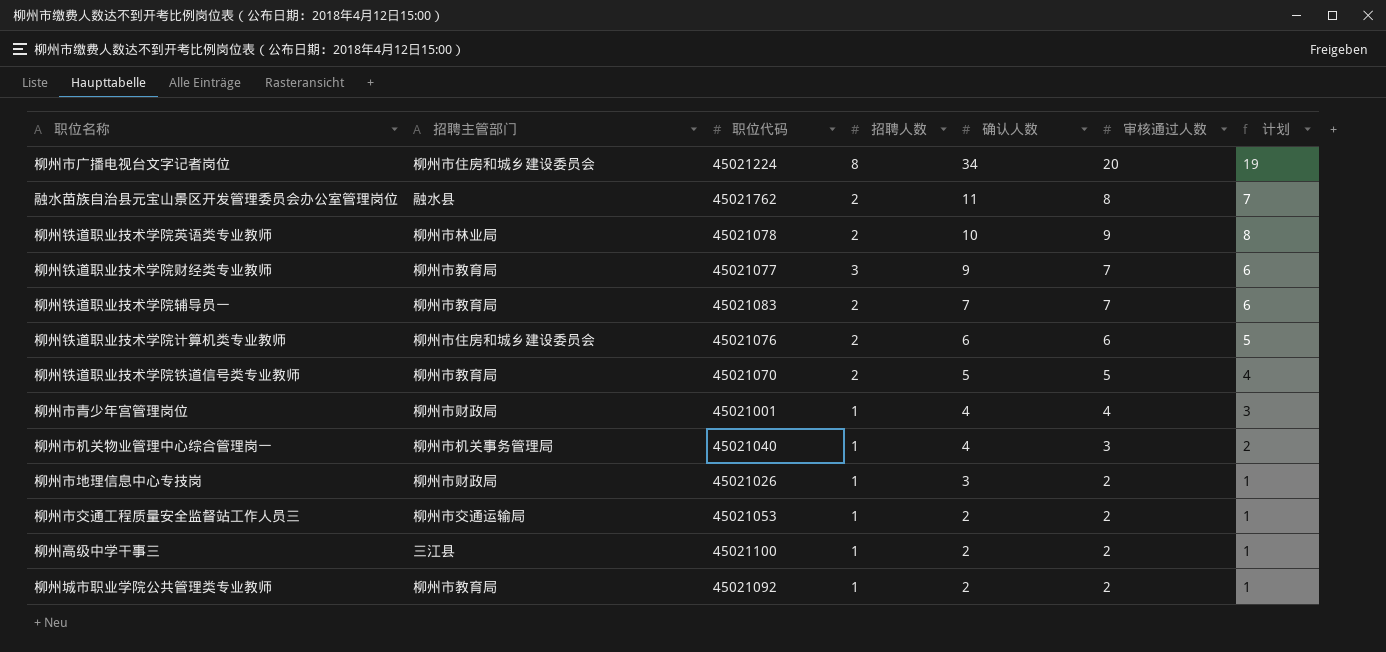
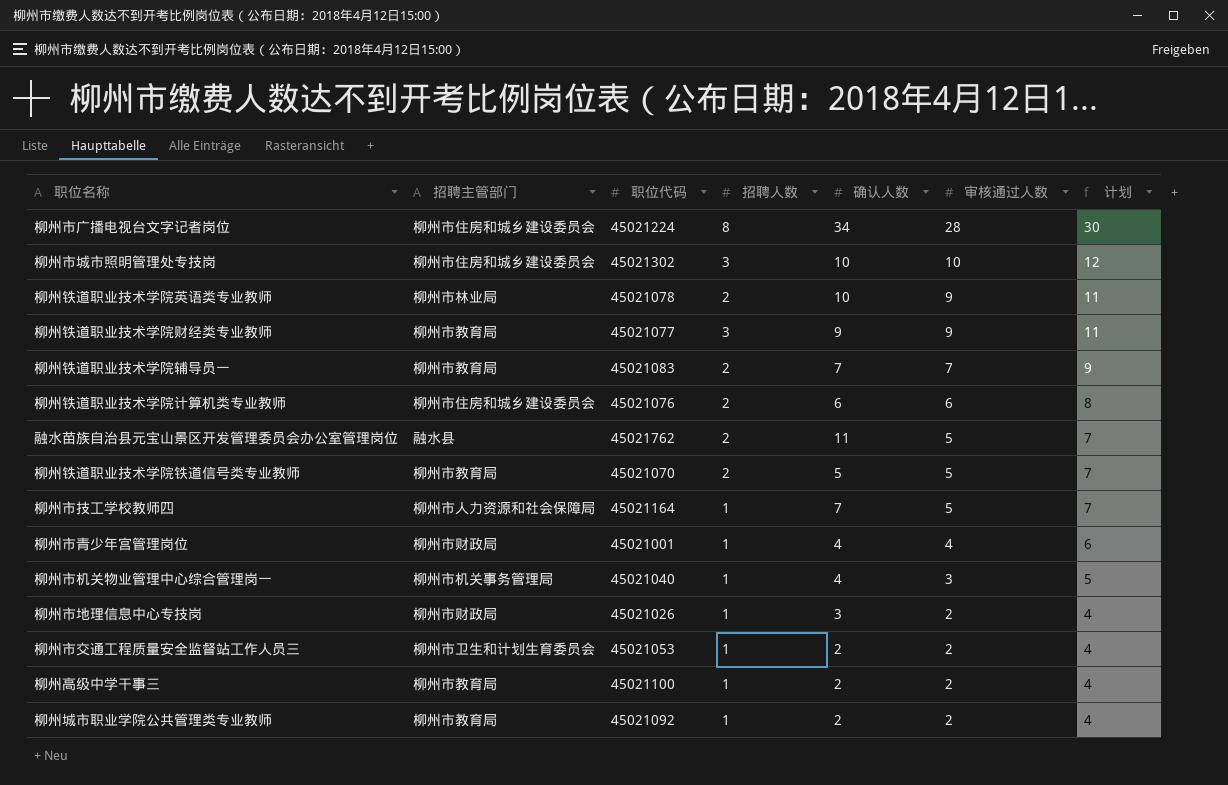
row order: 确认人数 descending -> 审核通过人数 descending
column 计划 | formula: [审核通过人数] - 1 -> [审核通过人数] + 2
柳州市广播电视台文字记者岗位 | 审核通过人数: 20 -> 28
row 柳州市城市照明管理处专技岗: none -> 柳州市住房和城乡建设委员会 | 45021302 | 3 | 10 | 10 | 12
柳州铁道职业技术学院财经类专业教师 | 审核通过人数: 7 -> 9
融水苗族自治县元宝山景区开发管理委员会办公室管理岗位 | 审核通过人数: 8 -> 5
row 柳州市技工学校教师四: none -> 柳州市人力资源和社会保障局 | 45021164 | 1 | 7 | 5 | 7
柳州市交通工程质量安全监督站工作人员三 | 招聘主管部门: 柳州市交通运输局 -> 柳州市卫生和计划生育委员会
柳州高级中学干事三 | 招聘主管部门: 三江县 -> 柳州市教育局

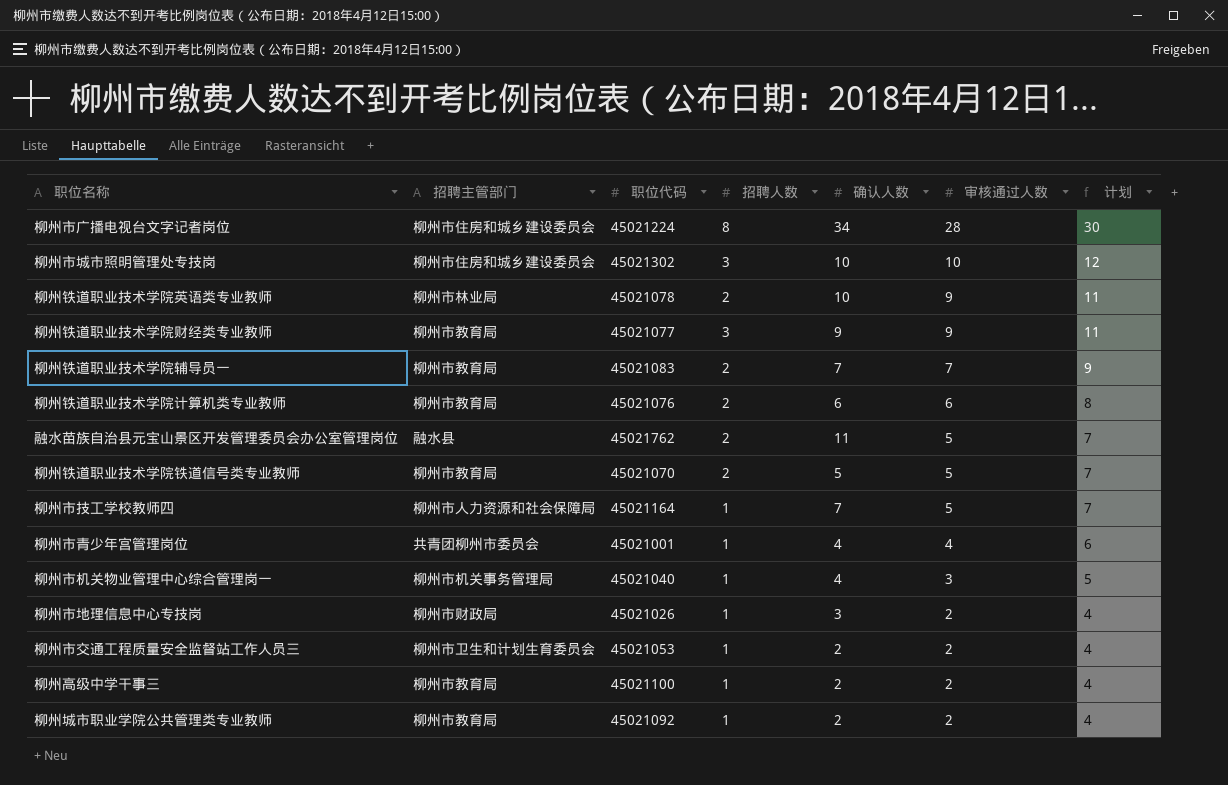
柳州铁道职业技术学院计算机类专业教师 | 招聘主管部门: 柳州市住房和城乡建设委员会 -> 柳州市教育局
柳州市青少年宫管理岗位 | 招聘主管部门: 柳州市财政局 -> 共青团柳州市委员会

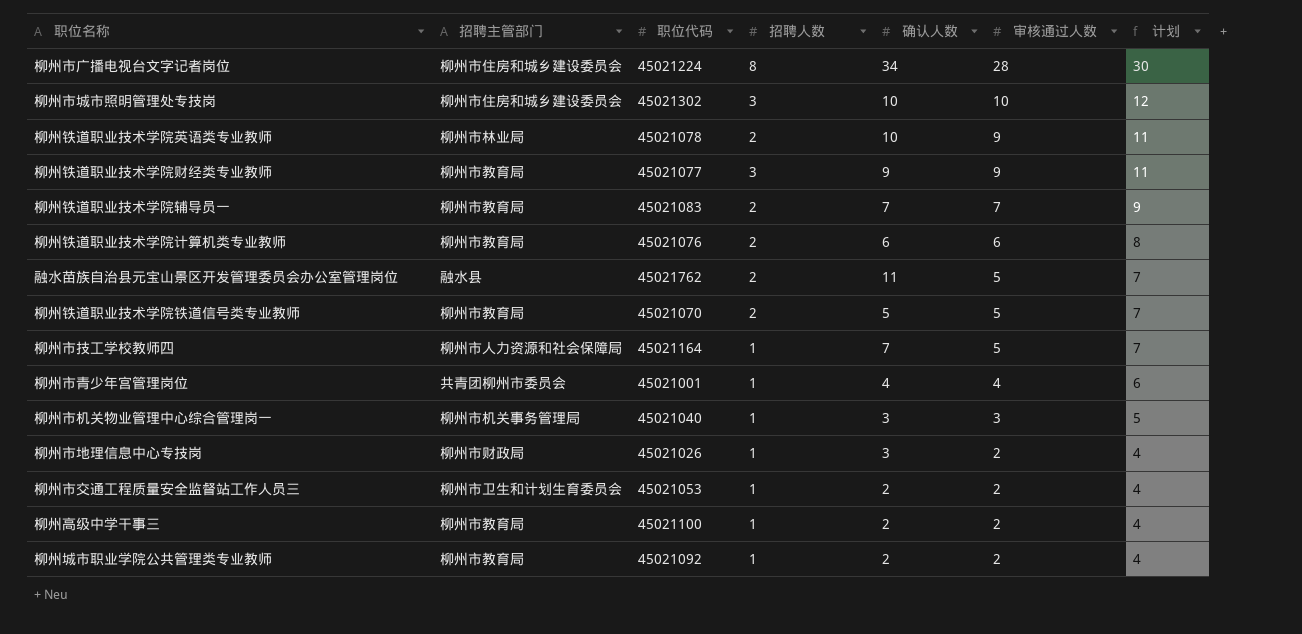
柳州市机关物业管理中心综合管理岗一 | 确认人数: 4 -> 3

